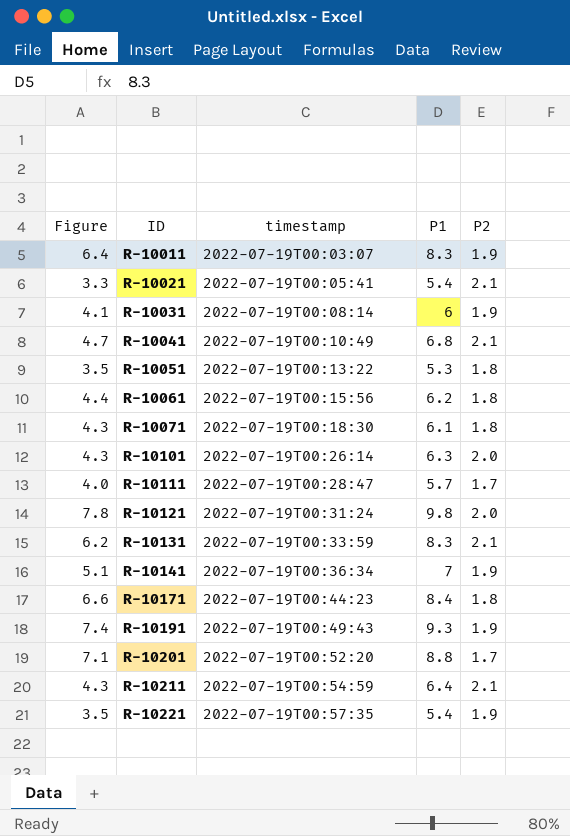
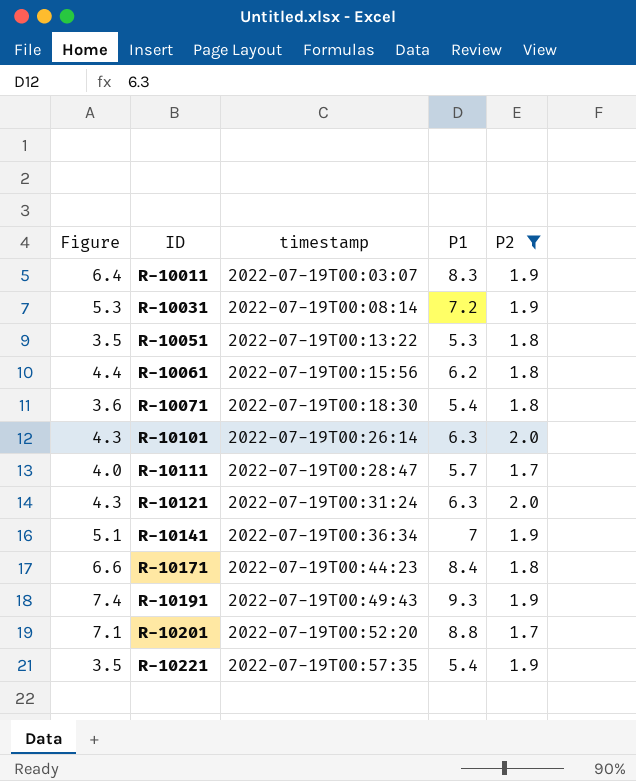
filter: none -> P2 != 2.1
R-10031 | Figure: 4.1 -> 5.3
R-10031 | P1: 6 -> 7.2
R-10071 | Figure: 4.3 -> 3.6
R-10071 | P1: 6.1 -> 5.4
R-10121 | Figure: 7.8 -> 4.3
R-10121 | P1: 9.8 -> 6.3

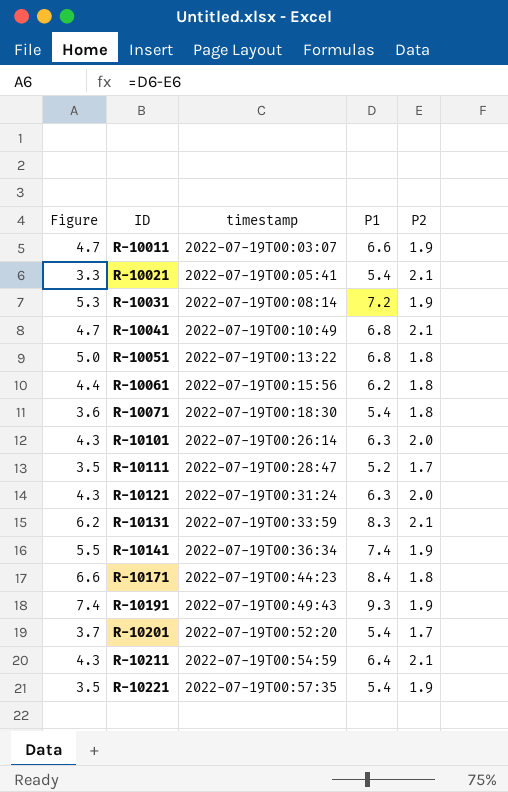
filter: P2 != 2.1 -> none
R-10011 | Figure: 6.4 -> 4.7
R-10011 | P1: 8.3 -> 6.6
R-10051 | Figure: 3.5 -> 5.0
R-10051 | P1: 5.3 -> 6.8
R-10111 | Figure: 4.0 -> 3.5
R-10111 | P1: 5.7 -> 5.2
R-10141 | Figure: 5.1 -> 5.5
R-10141 | P1: 7 -> 7.4
R-10201 | Figure: 7.1 -> 3.7
R-10201 | P1: 8.8 -> 5.4

